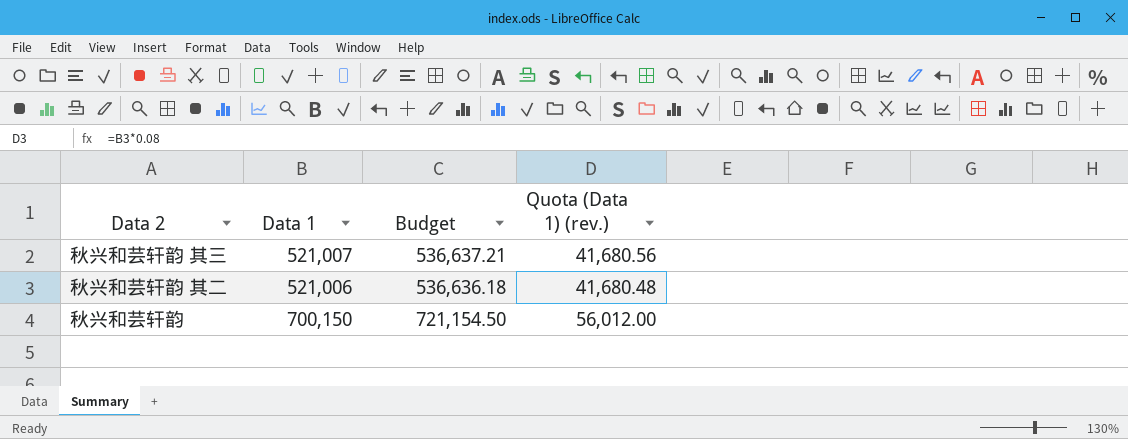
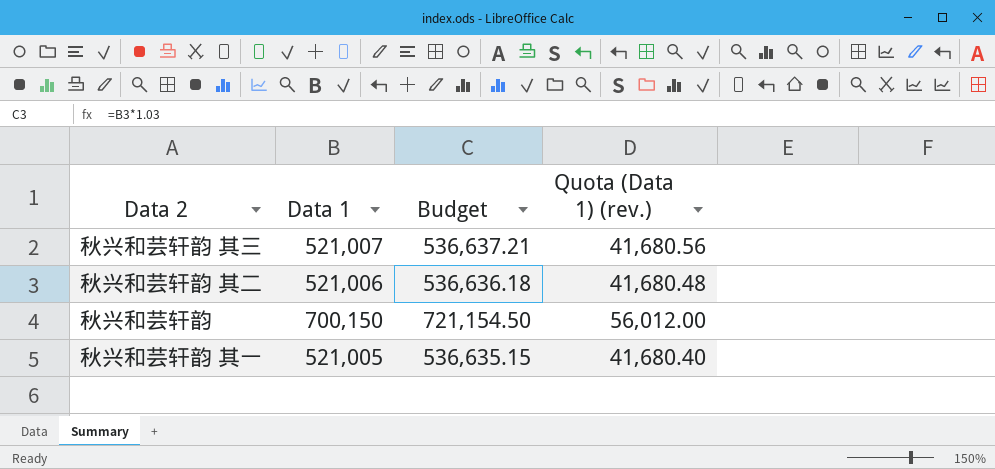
row 秋兴和芸轩韵 其一: none -> 521,005 | 536,635.15 | 41,680.40

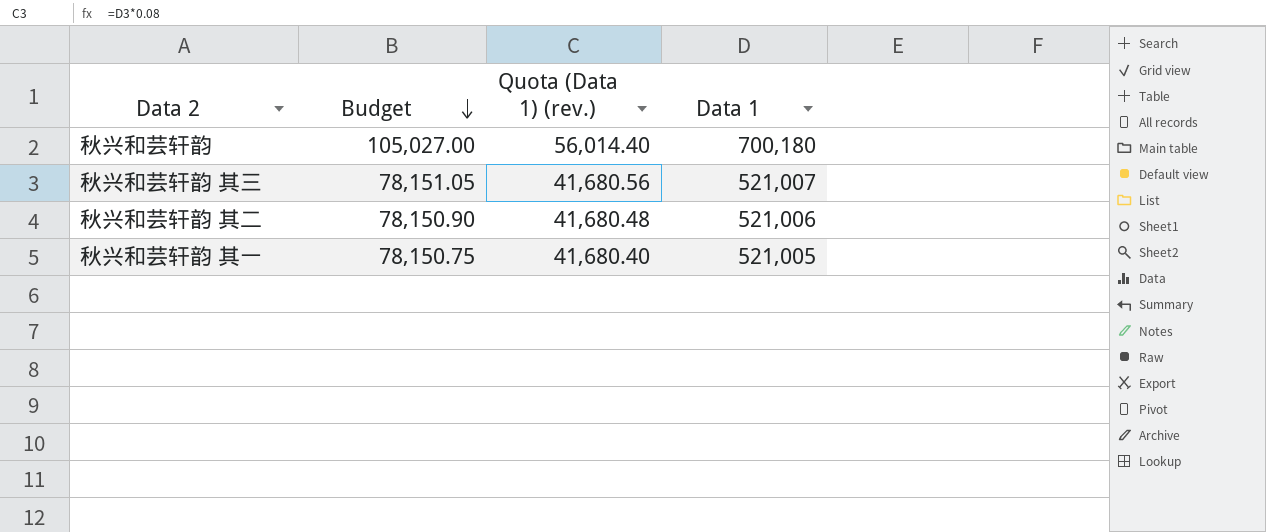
row order: none -> Budget descending
column Budget | formula: [Data 1] * 1.03 -> [Data 1] * 0.15
column Data 1 | position: 2 -> 4
秋兴和芸轩韵 | Quota (Data 1) (rev.): 56,012.00 -> 56,014.40
秋兴和芸轩韵 | Data 1: 700,150 -> 700,180

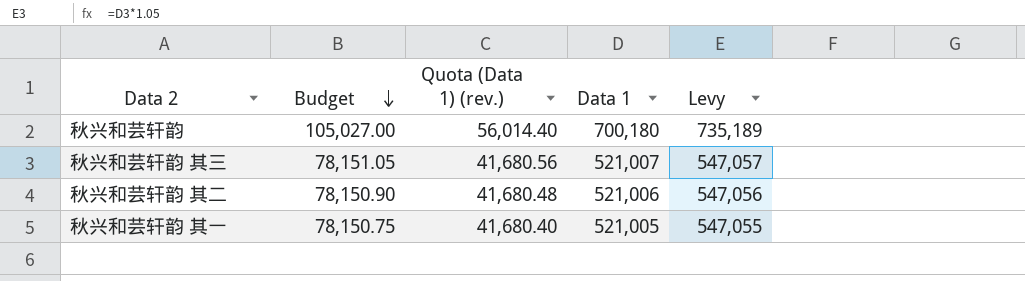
column Levy | formula: none -> [Data 1] * 1.05

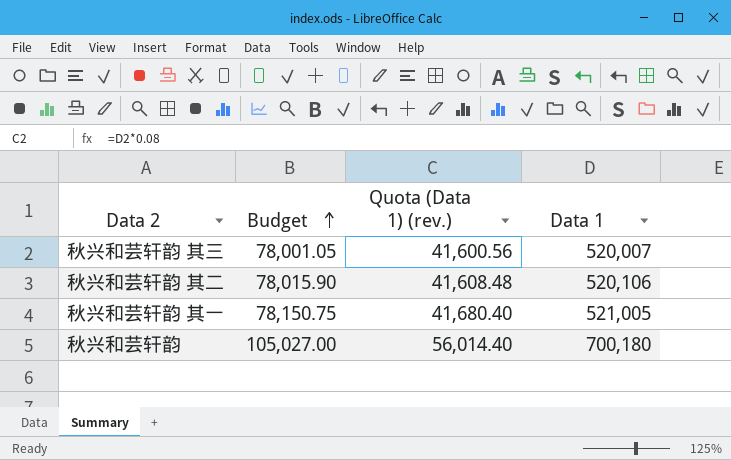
row order: Budget descending -> Budget ascending
column Levy | formula: [Data 1] * 1.05 -> none
秋兴和芸轩韵 其三 | Budget: 78,151.05 -> 78,001.05
秋兴和芸轩韵 其三 | Quota (Data 1) (rev.): 41,680.56 -> 41,600.56
秋兴和芸轩韵 其三 | Data 1: 521,007 -> 520,007
秋兴和芸轩韵 其二 | Budget: 78,150.90 -> 78,015.90
秋兴和芸轩韵 其二 | Quota (Data 1) (rev.): 41,680.48 -> 41,608.48
秋兴和芸轩韵 其二 | Data 1: 521,006 -> 520,106

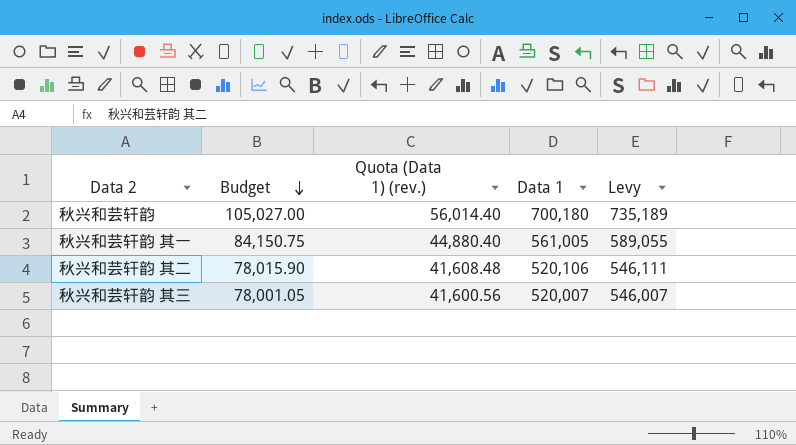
row order: Budget ascending -> Budget descending
column Levy | formula: none -> [Data 1] * 1.05
秋兴和芸轩韵 其一 | Budget: 78,150.75 -> 84,150.75
秋兴和芸轩韵 其一 | Quota (Data 1) (rev.): 41,680.40 -> 44,880.40
秋兴和芸轩韵 其一 | Data 1: 521,005 -> 561,005

